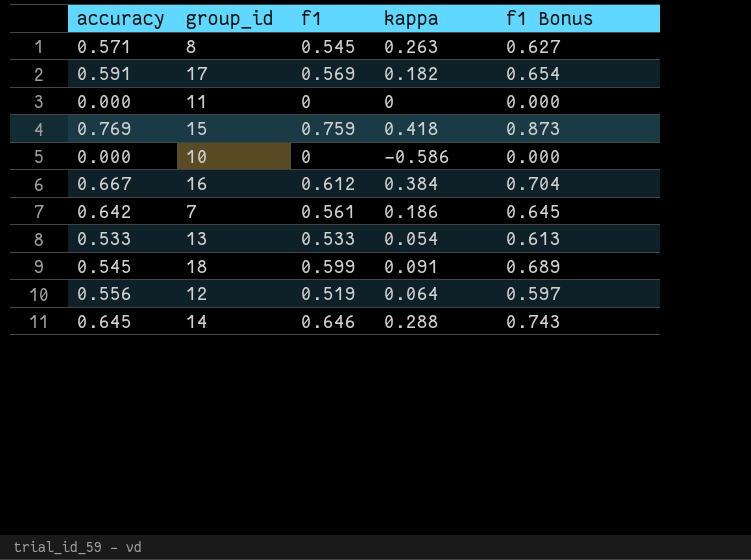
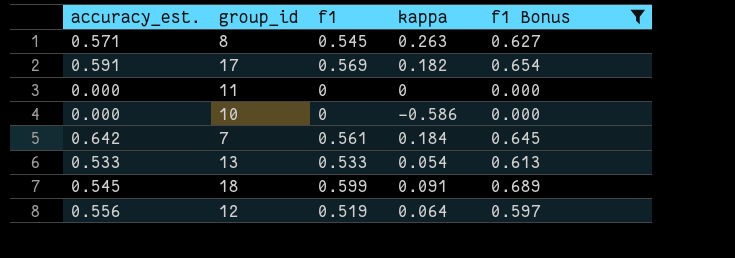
filter: none -> f1 Bonus <= 0.689
column name: accuracy -> accuracy_est.
7 | kappa: 0.186 -> 0.184

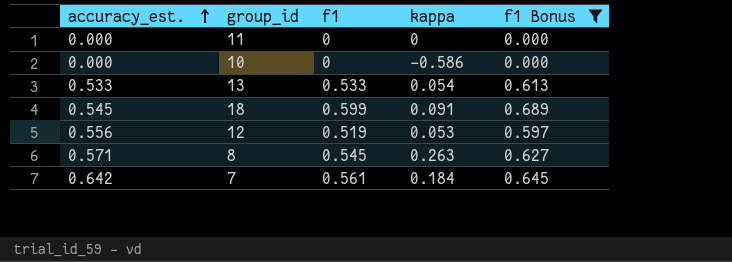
row order: none -> accuracy_est. ascending
row 17: 0.591 | 0.569 | 0.182 | 0.654 -> none
12 | kappa: 0.064 -> 0.053

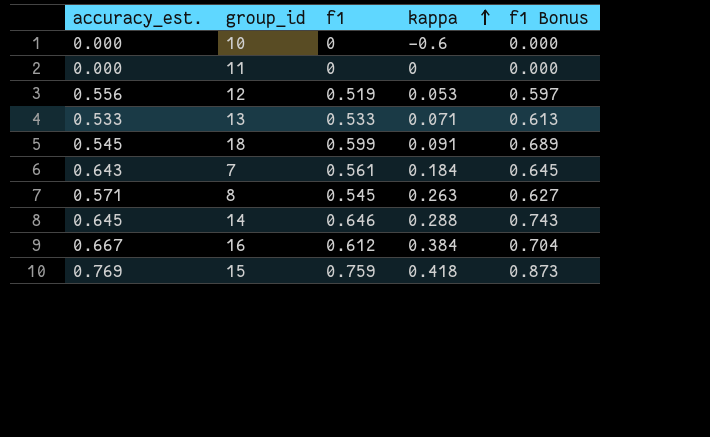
filter: f1 Bonus <= 0.689 -> none
row order: accuracy_est. ascending -> kappa ascending
10 | kappa: -0.586 -> -0.6
13 | kappa: 0.054 -> 0.071
7 | accuracy_est.: 0.642 -> 0.643

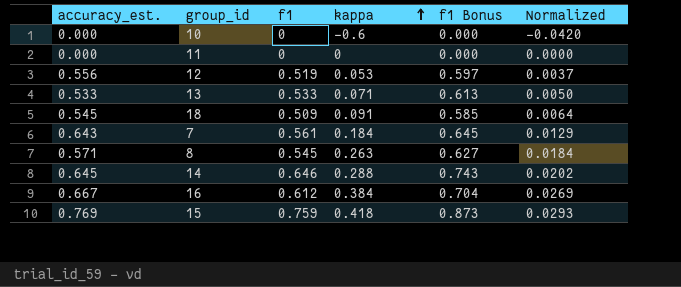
column Normalized | formula: none -> [kappa] * 0.07
18 | f1: 0.599 -> 0.509
18 | f1 Bonus: 0.689 -> 0.585

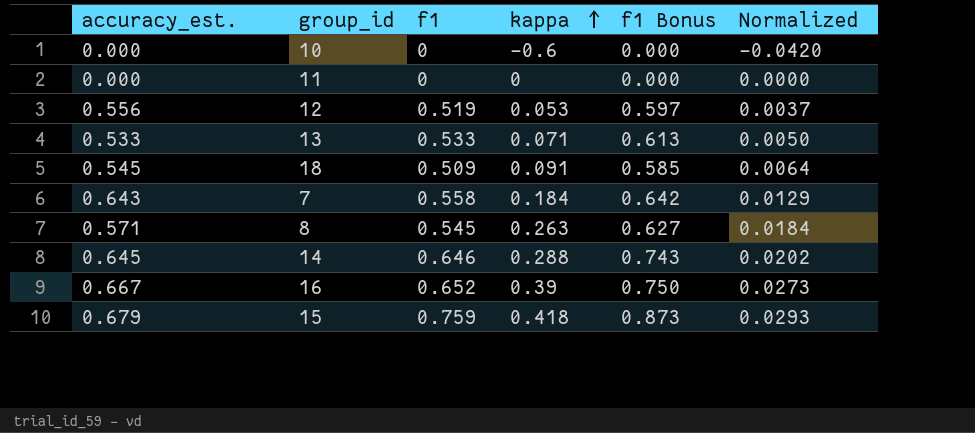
7 | f1: 0.561 -> 0.558
7 | f1 Bonus: 0.645 -> 0.642
16 | f1: 0.612 -> 0.652
16 | kappa: 0.384 -> 0.39
16 | f1 Bonus: 0.704 -> 0.750
16 | Normalized: 0.0269 -> 0.0273
15 | accuracy_est.: 0.769 -> 0.679

